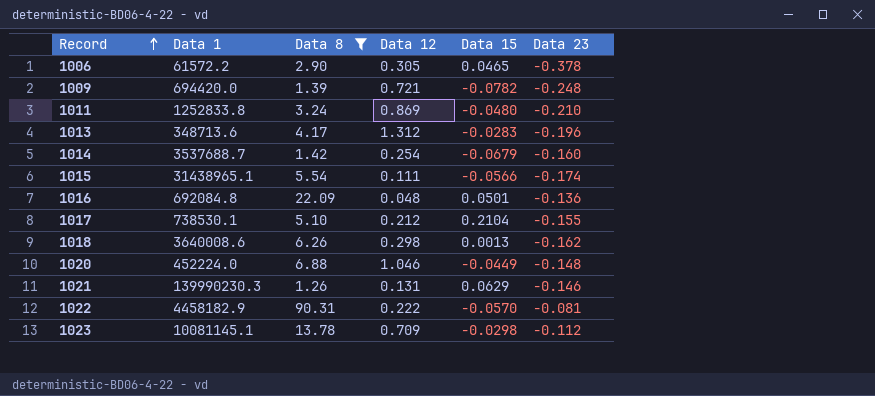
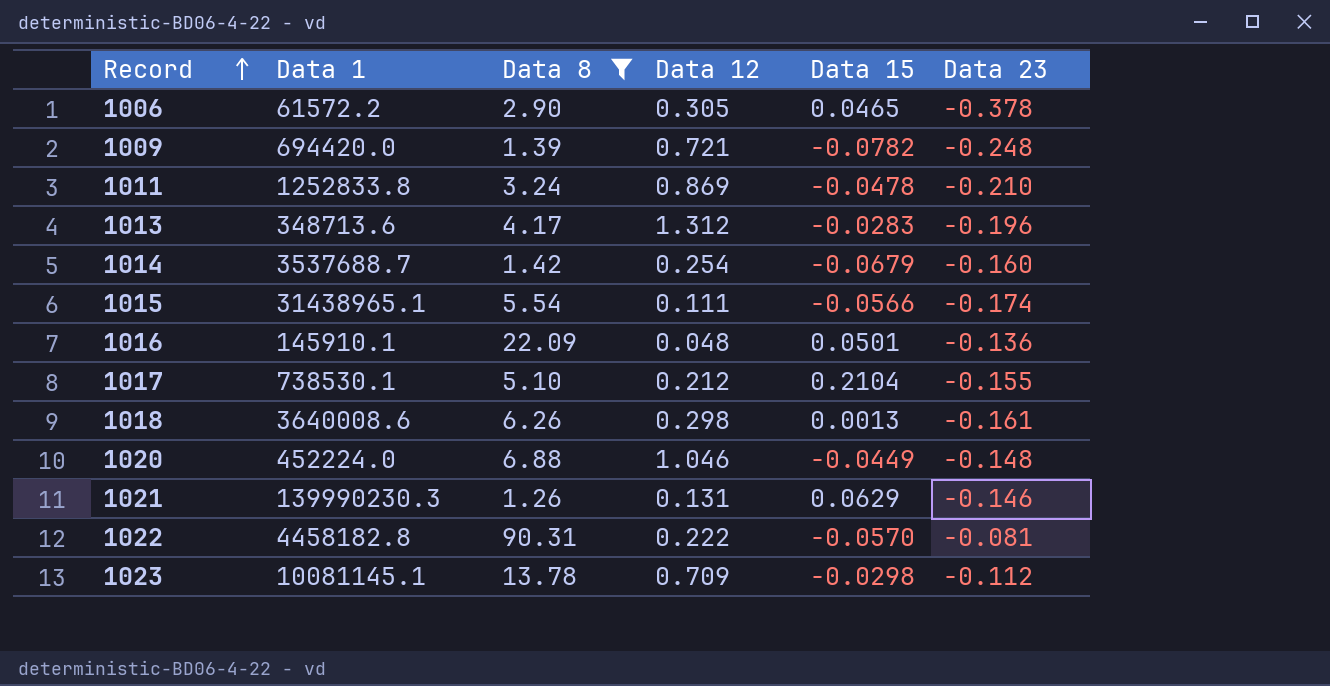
1011 | Data 15: -0.0480 -> -0.0478
1016 | Data 1: 692084.8 -> 145910.1
1018 | Data 23: -0.162 -> -0.161
1022 | Data 1: 4458182.9 -> 4458182.8

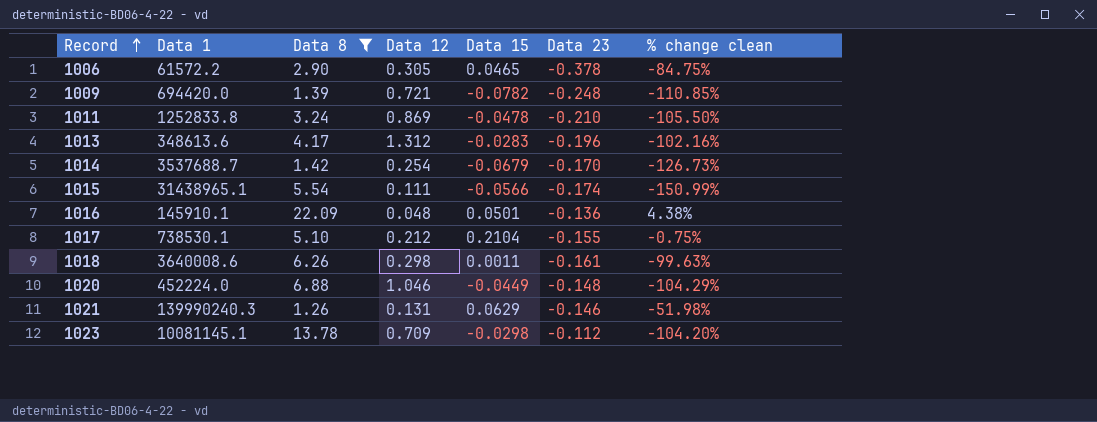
column % change clean | formula: none -> ([Data 15] - [Data 12]) / [Data 12]
row 1022: 4458182.8 | 90.31 | 0.222 | -0.0570 | -0.081 -> none
1013 | Data 1: 348713.6 -> 348613.6
1014 | Data 23: -0.160 -> -0.170
1018 | Data 15: 0.0013 -> 0.0011
1021 | Data 1: 139990230.3 -> 139990240.3

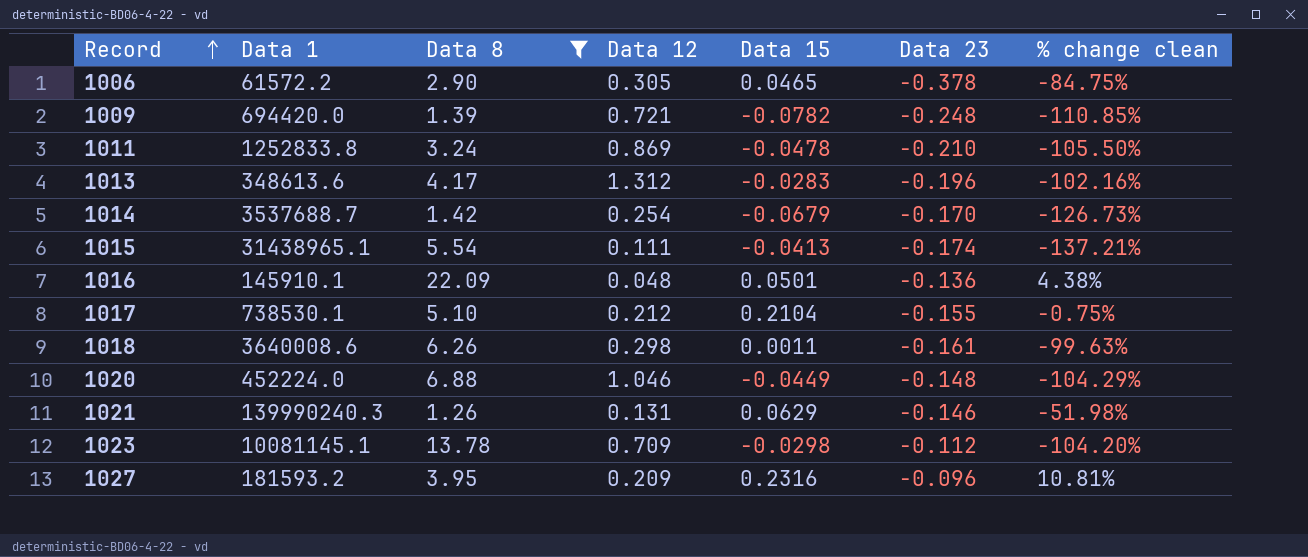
1015 | Data 15: -0.0566 -> -0.0413
1015 | % change clean: -150.99% -> -137.21%
row 1027: none -> 181593.2 | 3.95 | 0.209 | 0.2316 | -0.096 | 10.81%

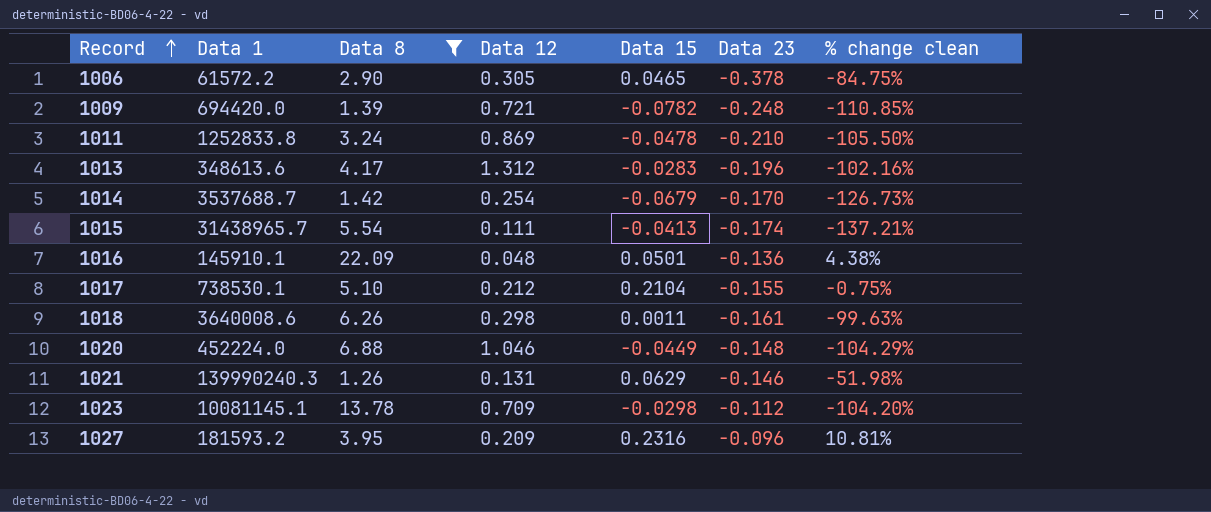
1015 | Data 1: 31438965.1 -> 31438965.7

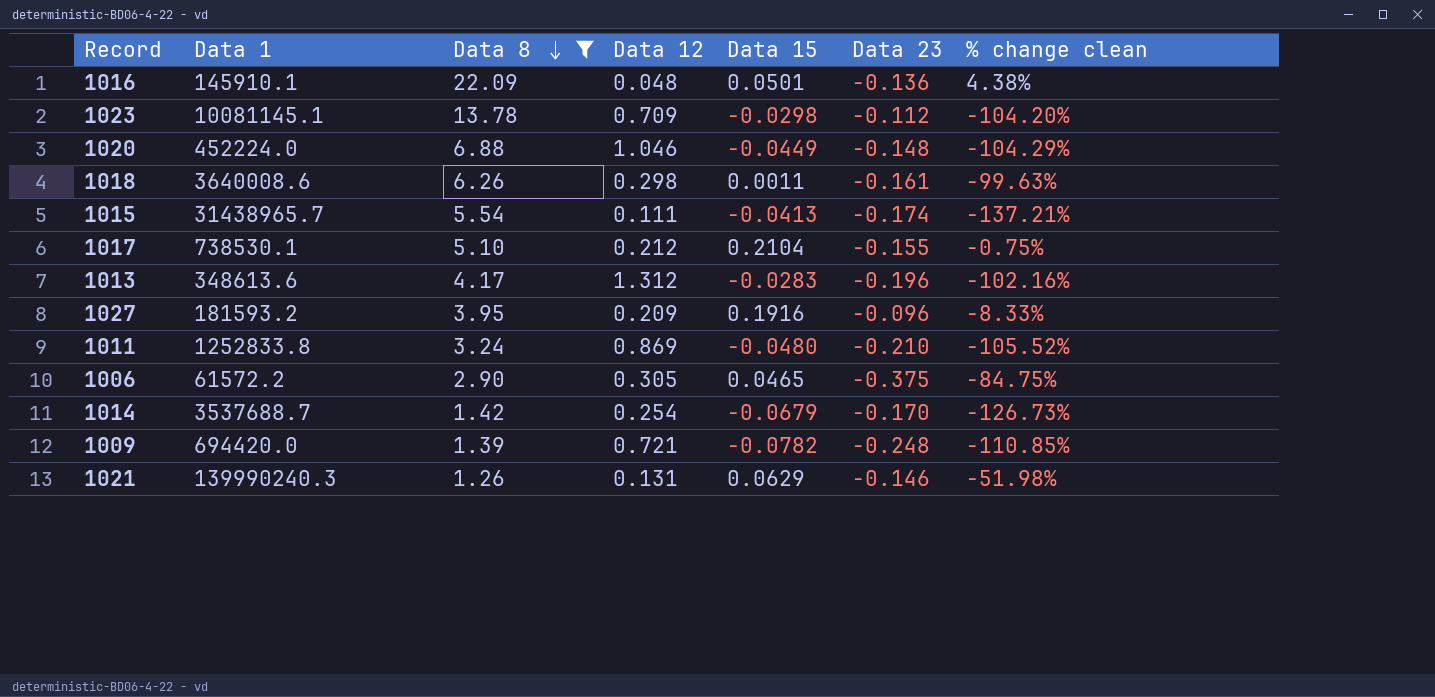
row order: Record ascending -> Data 8 descending
1027 | Data 15: 0.2316 -> 0.1916
1027 | % change clean: 10.81% -> -8.33%
1011 | Data 15: -0.0478 -> -0.0480
1011 | % change clean: -105.50% -> -105.52%
1006 | Data 23: -0.378 -> -0.375

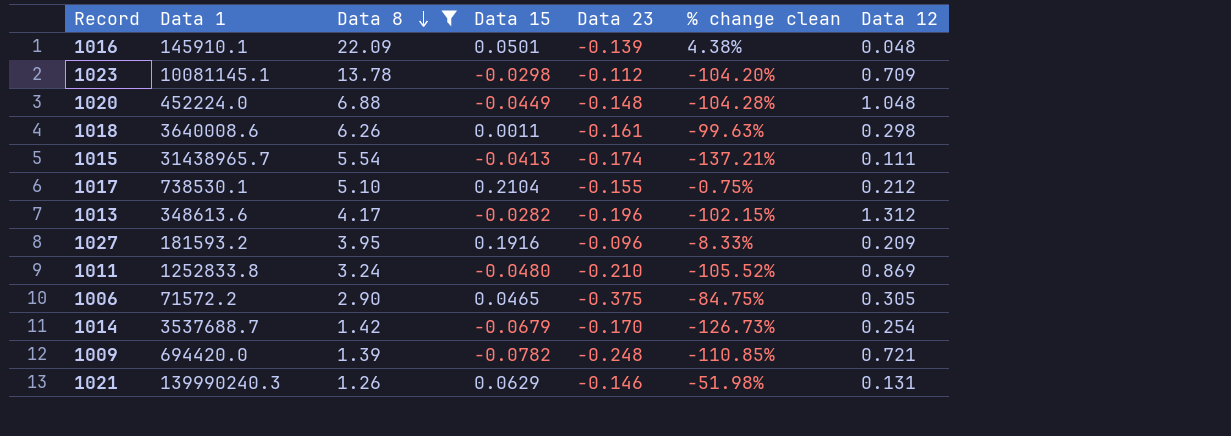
column Data 12 | position: 4 -> 7
1016 | Data 23: -0.136 -> -0.139
1020 | % change clean: -104.29% -> -104.28%
1020 | Data 12: 1.046 -> 1.048
1013 | Data 15: -0.0283 -> -0.0282
1013 | % change clean: -102.16% -> -102.15%
1006 | Data 1: 61572.2 -> 71572.2

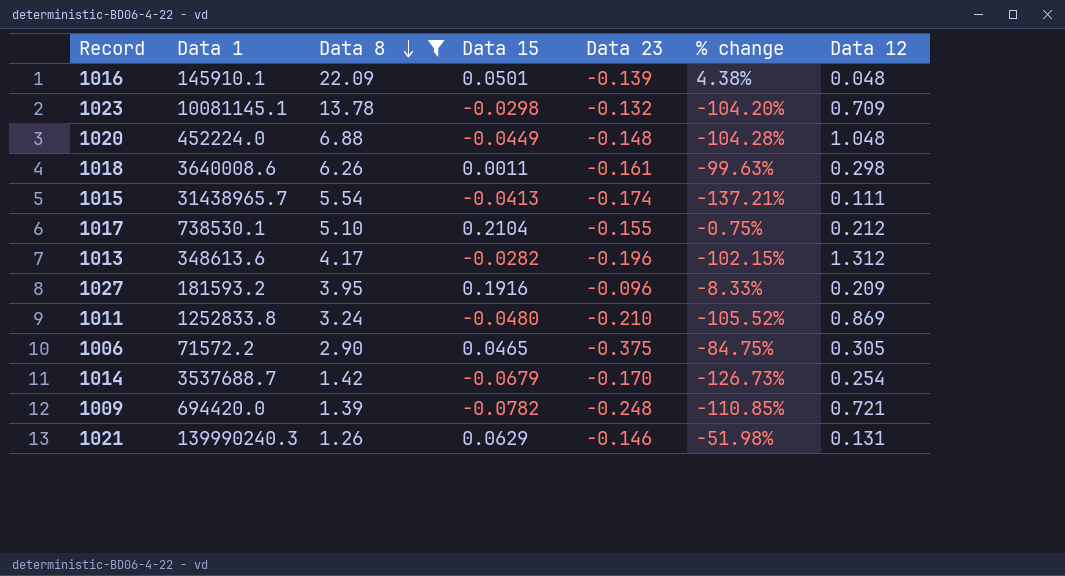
column name: % change clean -> % change
1023 | Data 23: -0.112 -> -0.132

